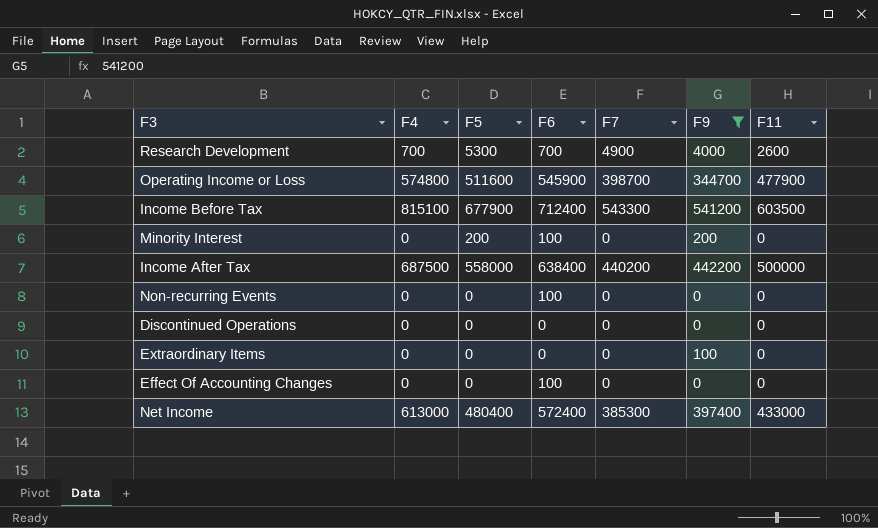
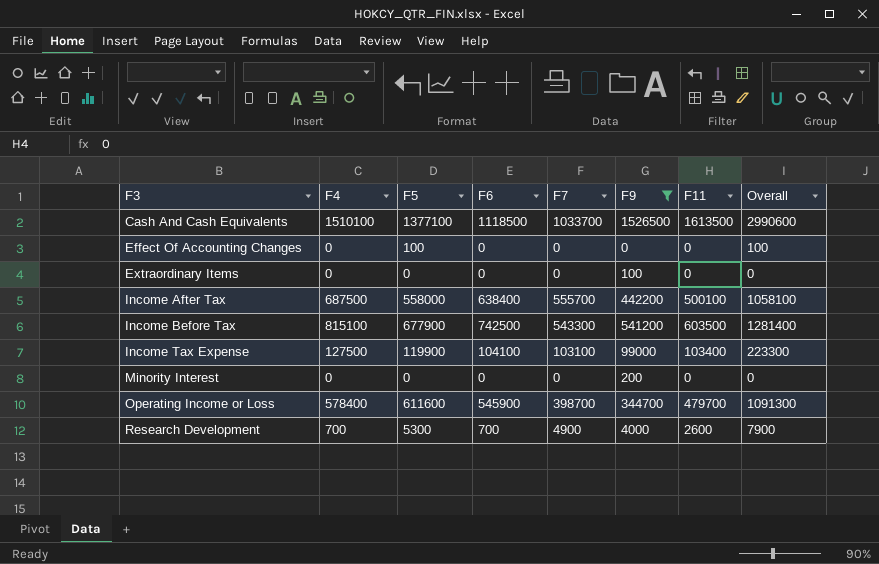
row order: none -> F3 ascending
column Overall | formula: none -> [F5] + [F11]
row Non-recurring Events: 0 | 0 | 100 | 0 | 0 | 0 -> none
row Discontinued Operations: 0 | 0 | 0 | 0 | 0 | 0 -> none
row Net Income: 613000 | 480400 | 572400 | 385300 | 397400 | 433000 -> none
row Cash And Cash Equivalents: none -> 1510100 | 1377100 | 1118500 | 1033700 | 1526500 | 1613500 | 2990600
Effect Of Accounting Changes | F5: 0 -> 100
Effect Of Accounting Changes | F6: 100 -> 0
Income After Tax | F7: 440200 -> 555700
Income After Tax | F11: 500000 -> 500100
Income Before Tax | F6: 712400 -> 742500
row Income Tax Expense: none -> 127500 | 119900 | 104100 | 103100 | 99000 | 103400 | 223300
Minority Interest | F5: 200 -> 0
Minority Interest | F6: 100 -> 0
Operating Income or Loss | F4: 574800 -> 578400
Operating Income or Loss | F5: 511600 -> 611600
Operating Income or Loss | F11: 477900 -> 479700

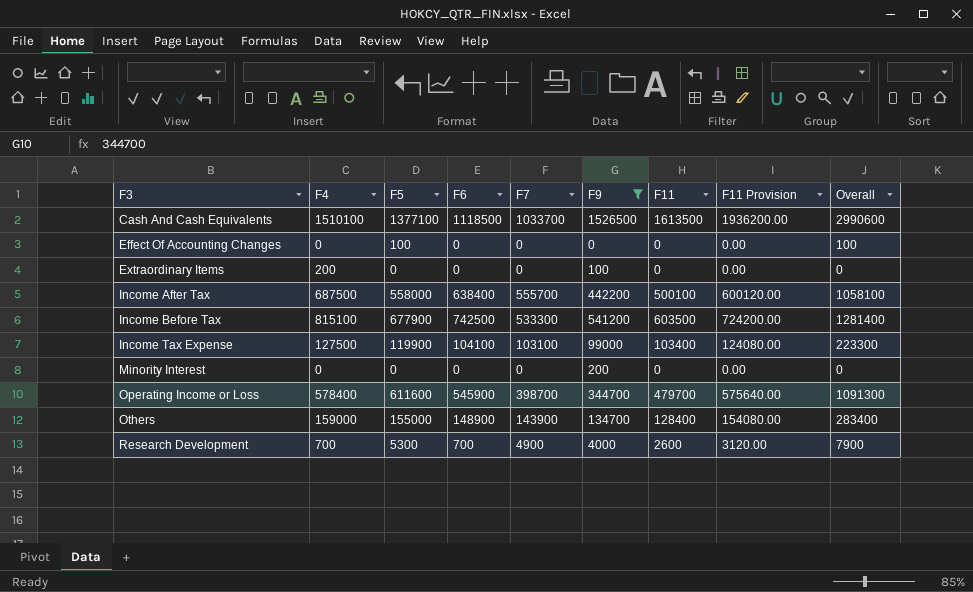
column F11 Provision | formula: none -> [F11] * 1.2
Extraordinary Items | F4: 0 -> 200
Income Before Tax | F7: 543300 -> 533300
row Others: none -> 159000 | 155000 | 148900 | 143900 | 134700 | 128400 | 154080.00 | 283400

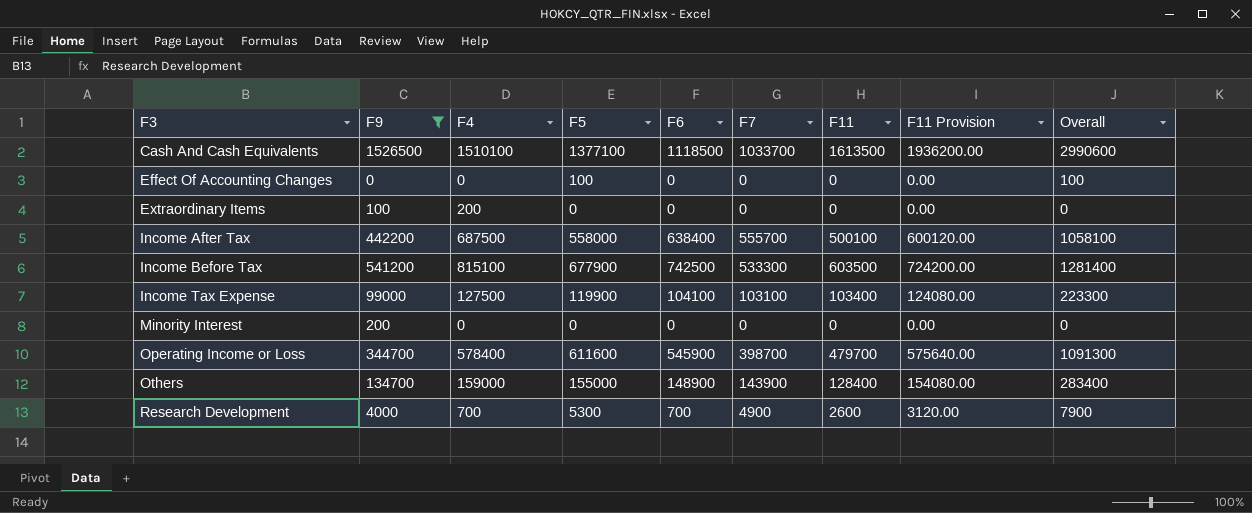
column F9 | position: 6 -> 2

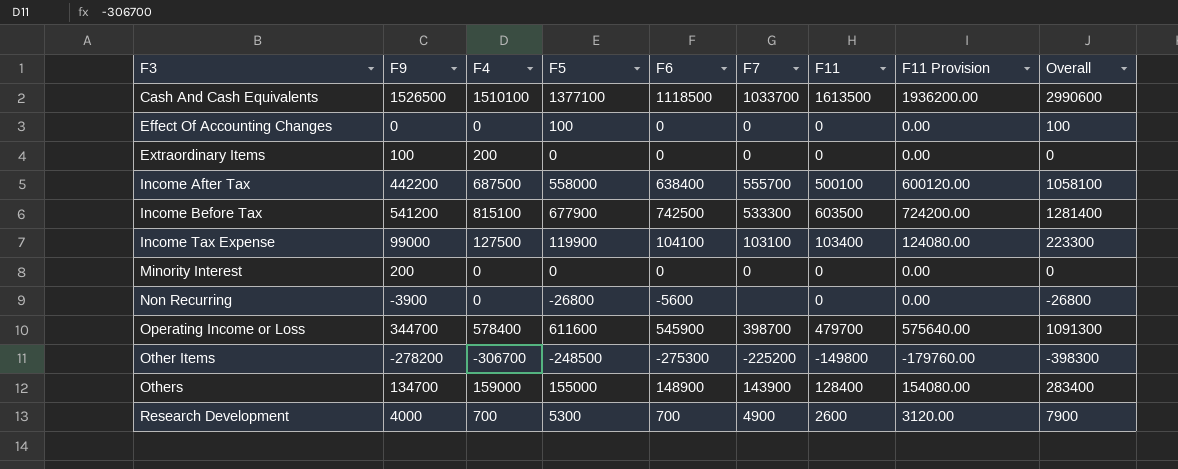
filter: F9 >= 0 -> none

